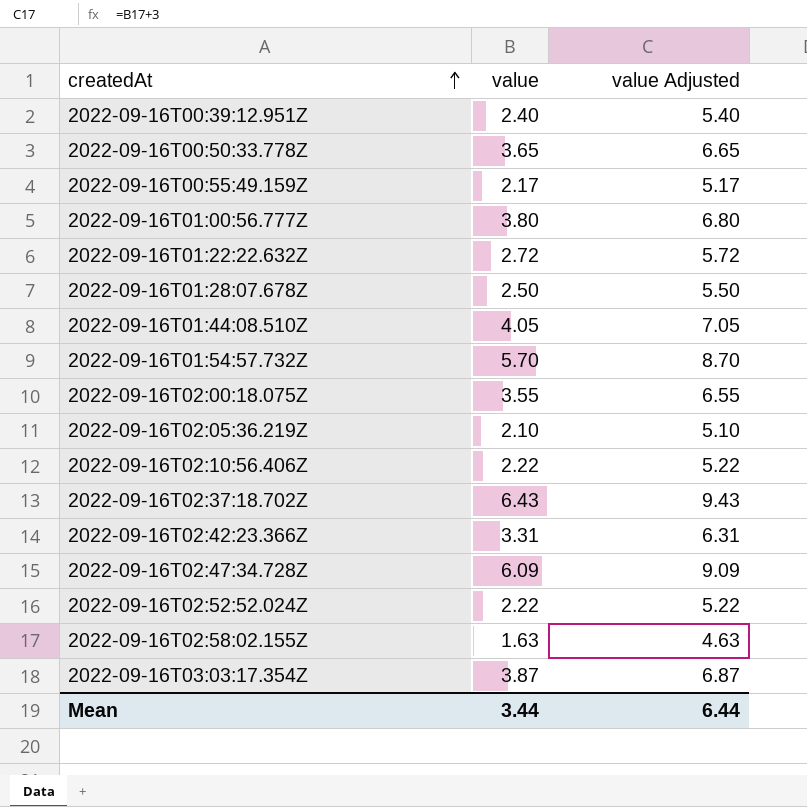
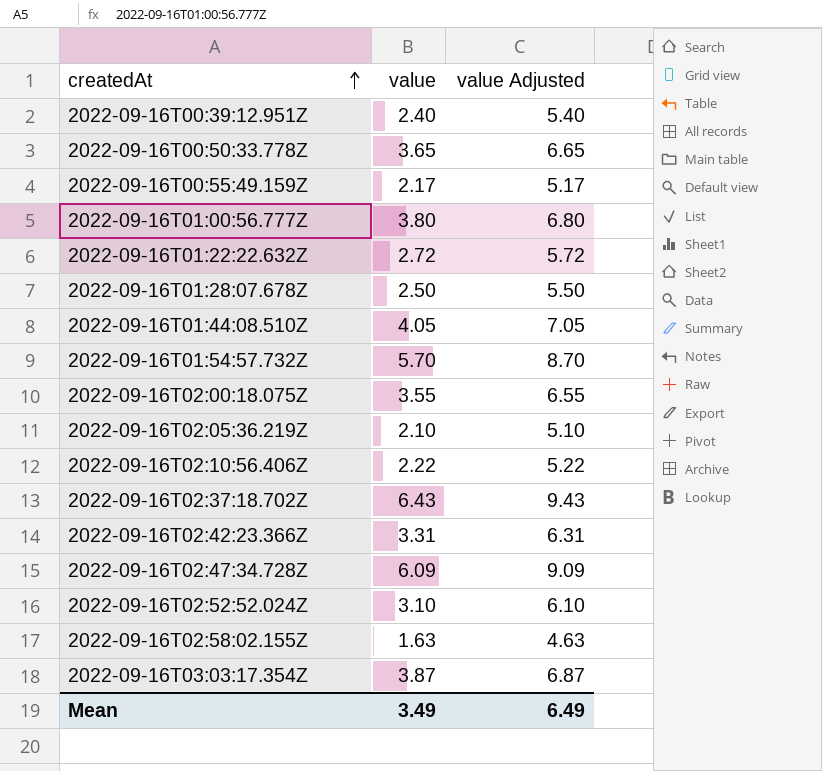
2022-09-16T02:52:52.024Z | value: 2.22 -> 3.10
2022-09-16T02:52:52.024Z | value Adjusted: 5.22 -> 6.10
Mean | value: 3.44 -> 3.49
Mean | value Adjusted: 6.44 -> 6.49

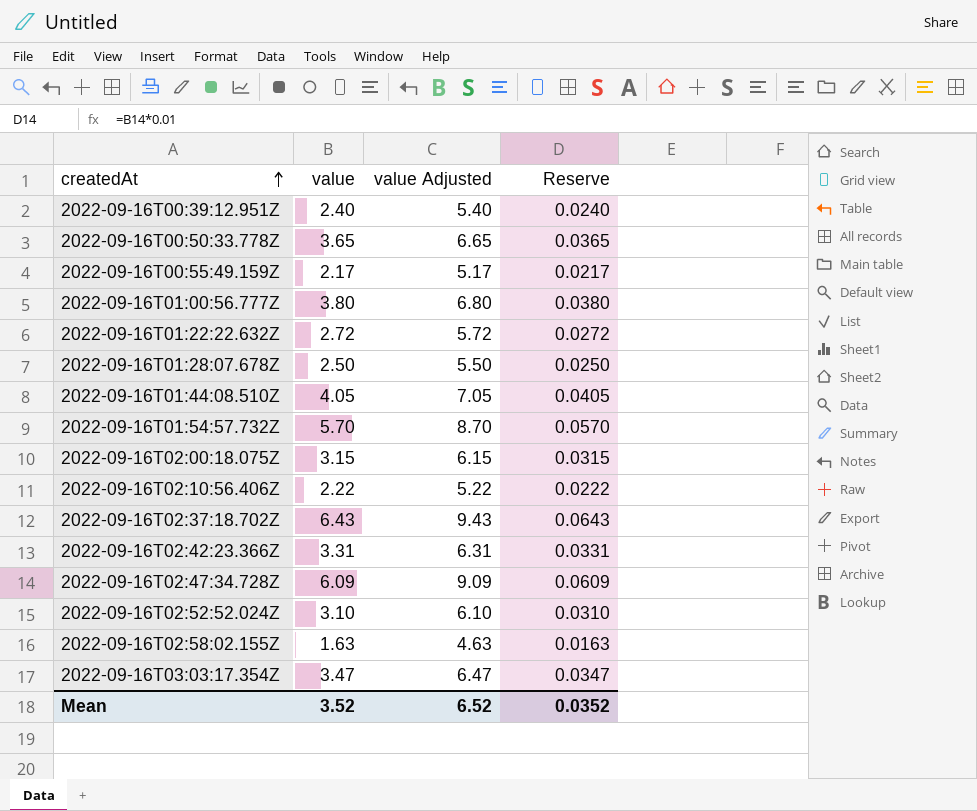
column Reserve | formula: none -> [value] * 0.01
row 2022-09-16T02:05:36.219Z: 2.10 | 5.10 -> none
2022-09-16T02:00:18.075Z | value: 3.55 -> 3.15
2022-09-16T02:00:18.075Z | value Adjusted: 6.55 -> 6.15
2022-09-16T03:03:17.354Z | value: 3.87 -> 3.47
2022-09-16T03:03:17.354Z | value Adjusted: 6.87 -> 6.47
Mean | value: 3.49 -> 3.52
Mean | value Adjusted: 6.49 -> 6.52

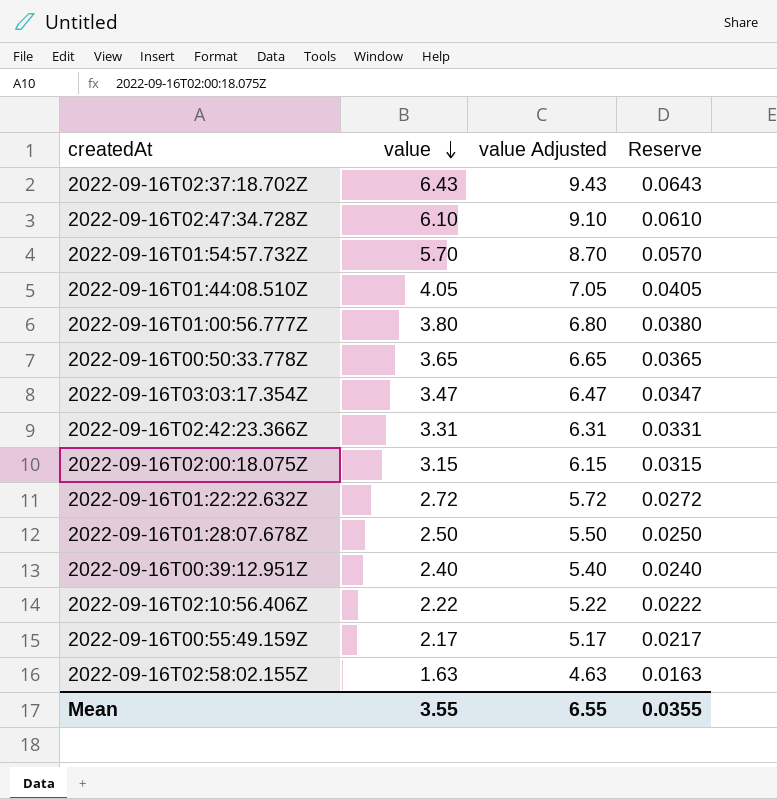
row order: createdAt ascending -> value descending
row 2022-09-16T02:52:52.024Z: 3.10 | 6.10 | 0.0310 -> none
2022-09-16T02:47:34.728Z | value: 6.09 -> 6.10
2022-09-16T02:47:34.728Z | value Adjusted: 9.09 -> 9.10
2022-09-16T02:47:34.728Z | Reserve: 0.0609 -> 0.0610
Mean | value: 3.52 -> 3.55
Mean | value Adjusted: 6.52 -> 6.55
Mean | Reserve: 0.0352 -> 0.0355

